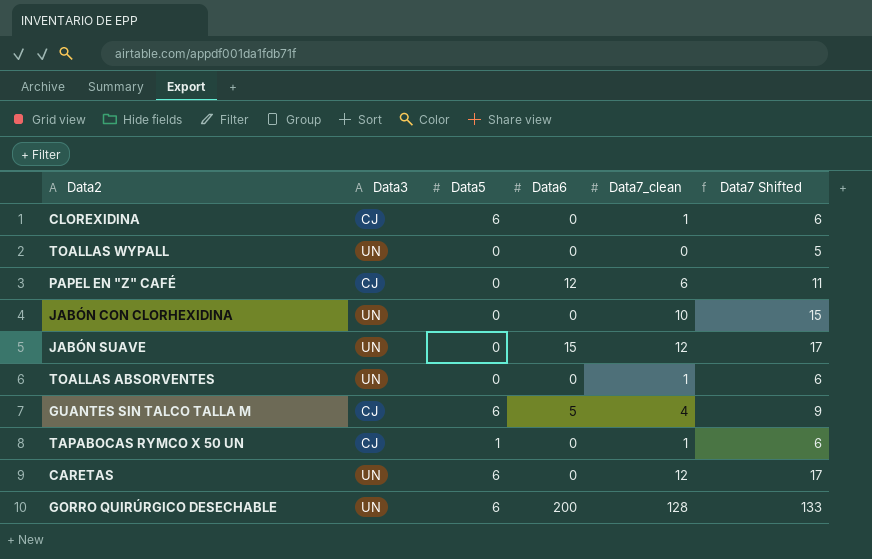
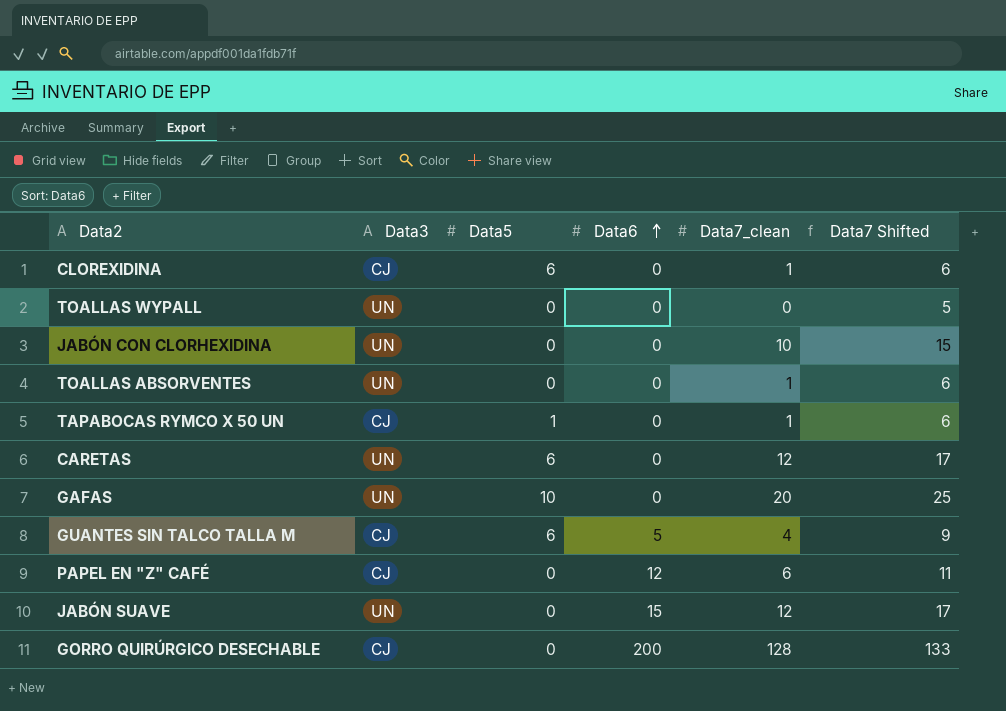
row order: none -> Data6 ascending
row GAFAS: none -> UN | 10 | 0 | 20 | 25
GORRO QUIRÚRGICO DESECHABLE | Data3: UN -> CJ
GORRO QUIRÚRGICO DESECHABLE | Data5: 6 -> 0

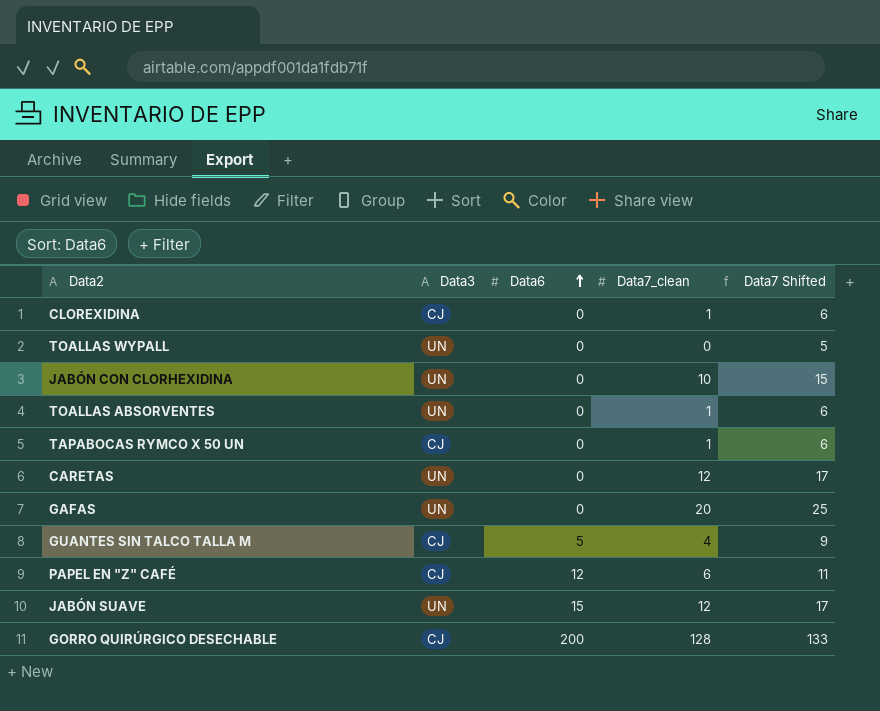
column Data5 | position: 3 -> none

